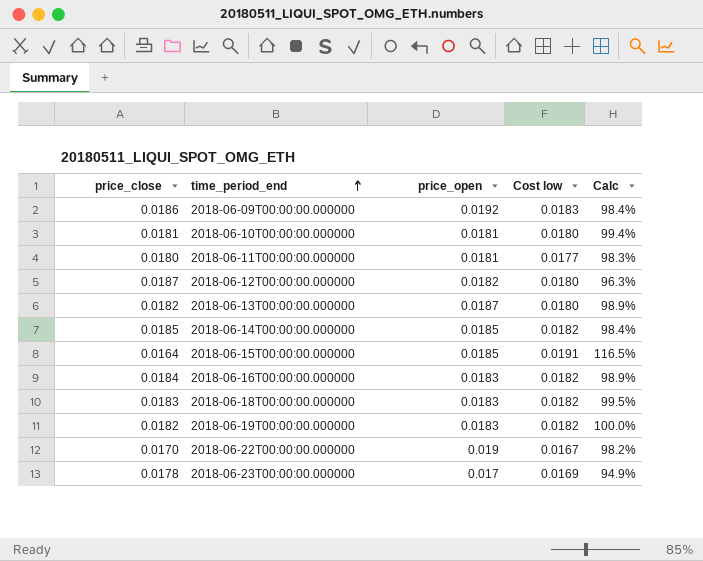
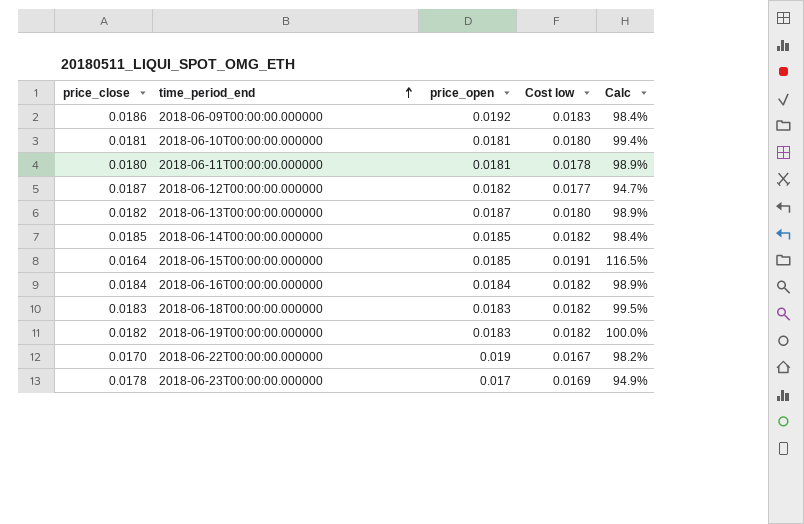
2018-06-11T00:00:00.000000 | Cost low: 0.0177 -> 0.0178
2018-06-11T00:00:00.000000 | Calc: 98.3% -> 98.9%
2018-06-12T00:00:00.000000 | Cost low: 0.0180 -> 0.0177
2018-06-12T00:00:00.000000 | Calc: 96.3% -> 94.7%
2018-06-16T00:00:00.000000 | price_open: 0.0183 -> 0.0184

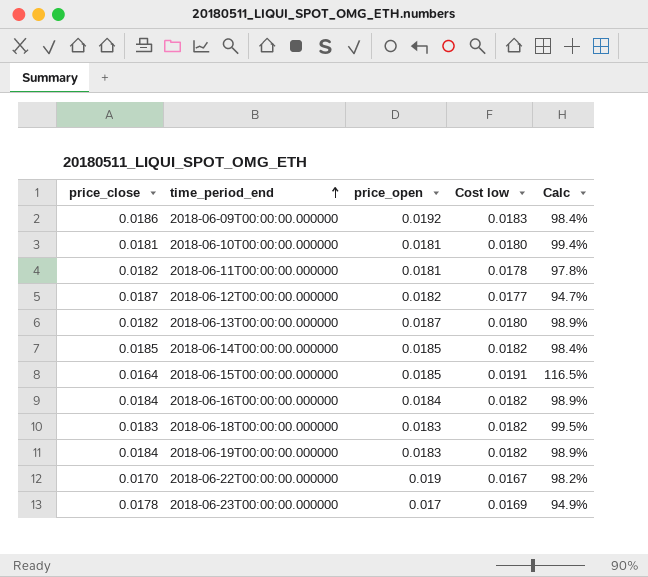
2018-06-11T00:00:00.000000 | price_close: 0.0180 -> 0.0182
2018-06-11T00:00:00.000000 | Calc: 98.9% -> 97.8%
2018-06-19T00:00:00.000000 | price_close: 0.0182 -> 0.0184
2018-06-19T00:00:00.000000 | Calc: 100.0% -> 98.9%

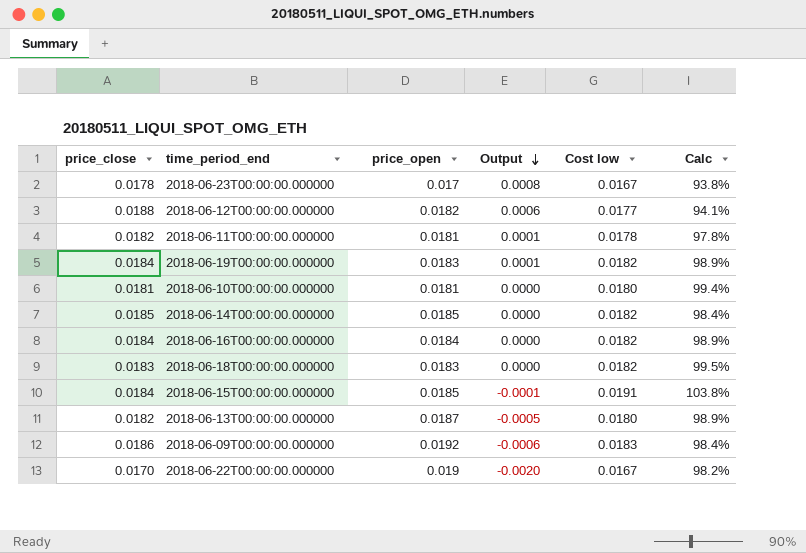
row order: time_period_end ascending -> Output descending
column Output | formula: none -> [price_close] - [price_open]
2018-06-23T00:00:00.000000 | Cost low: 0.0169 -> 0.0167
2018-06-23T00:00:00.000000 | Calc: 94.9% -> 93.8%
2018-06-12T00:00:00.000000 | price_close: 0.0187 -> 0.0188
2018-06-12T00:00:00.000000 | Calc: 94.7% -> 94.1%
2018-06-15T00:00:00.000000 | price_close: 0.0164 -> 0.0184
2018-06-15T00:00:00.000000 | Calc: 116.5% -> 103.8%

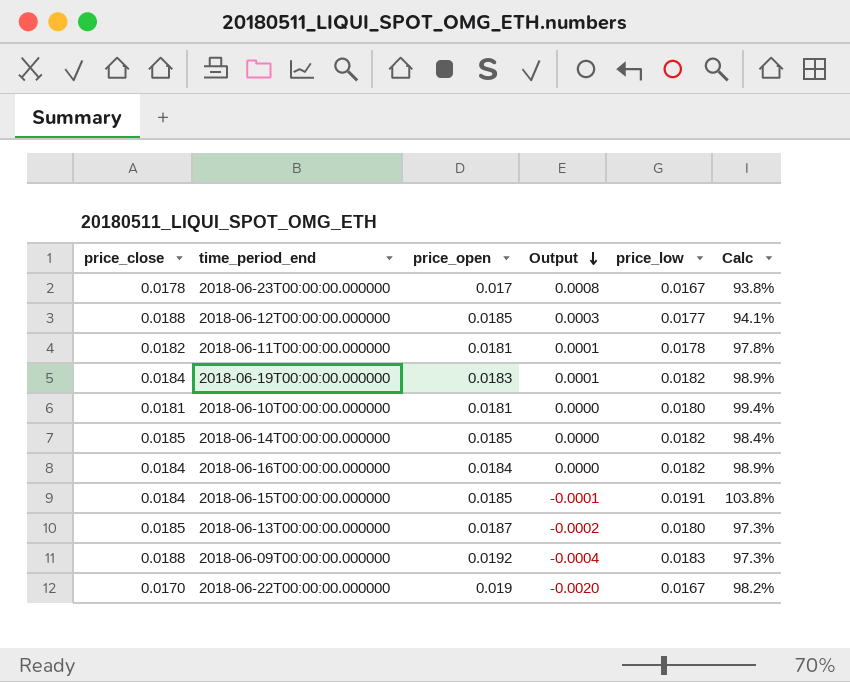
column name: Cost low -> price_low
row 2018-06-18T00:00:00.000000: 0.0183 | 0.0183 | 0.0000 | 0.0182 | 99.5% -> none
2018-06-12T00:00:00.000000 | price_open: 0.0182 -> 0.0185
2018-06-12T00:00:00.000000 | Output: 0.0006 -> 0.0003
2018-06-13T00:00:00.000000 | price_close: 0.0182 -> 0.0185
2018-06-13T00:00:00.000000 | Output: -0.0005 -> -0.0002
2018-06-13T00:00:00.000000 | Calc: 98.9% -> 97.3%
2018-06-09T00:00:00.000000 | price_close: 0.0186 -> 0.0188
2018-06-09T00:00:00.000000 | Output: -0.0006 -> -0.0004
2018-06-09T00:00:00.000000 | Calc: 98.4% -> 97.3%

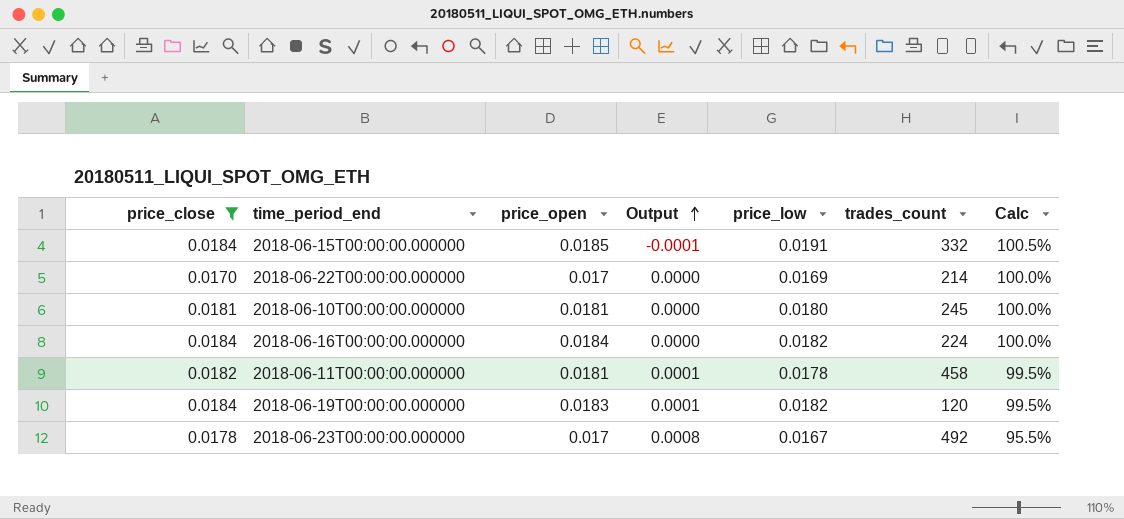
filter: none -> price_close <= 0.0184
row order: Output descending -> Output ascending
column trades_count | position: none -> 6
column Calc | formula: [price_low] / [price_close] -> [price_open] / [price_close]
2018-06-22T00:00:00.000000 | price_open: 0.019 -> 0.017
2018-06-22T00:00:00.000000 | Output: -0.0020 -> 0.0000
2018-06-22T00:00:00.000000 | price_low: 0.0167 -> 0.0169

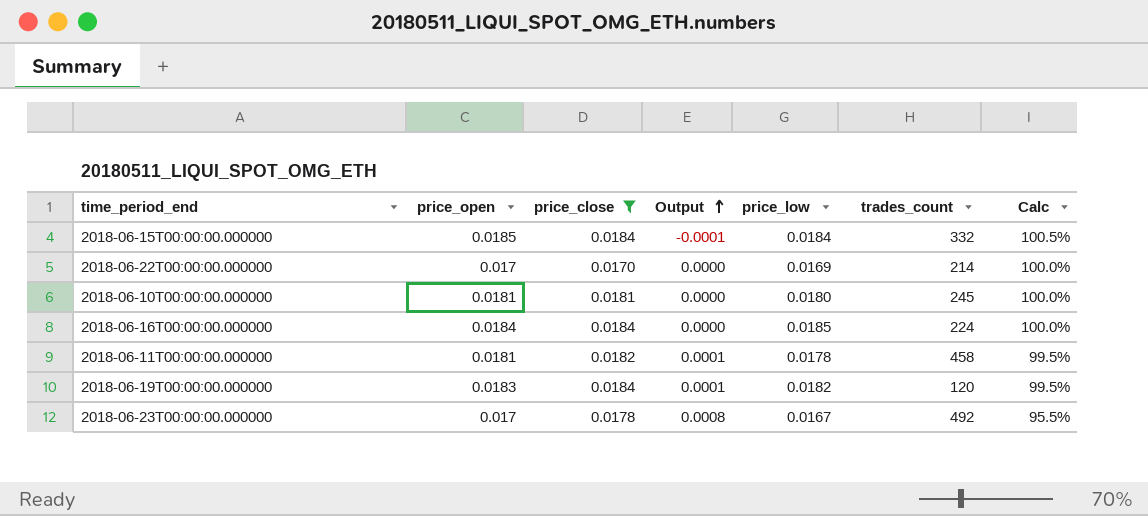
column price_close | position: 1 -> 3
2018-06-15T00:00:00.000000 | price_low: 0.0191 -> 0.0184
2018-06-16T00:00:00.000000 | price_low: 0.0182 -> 0.0185

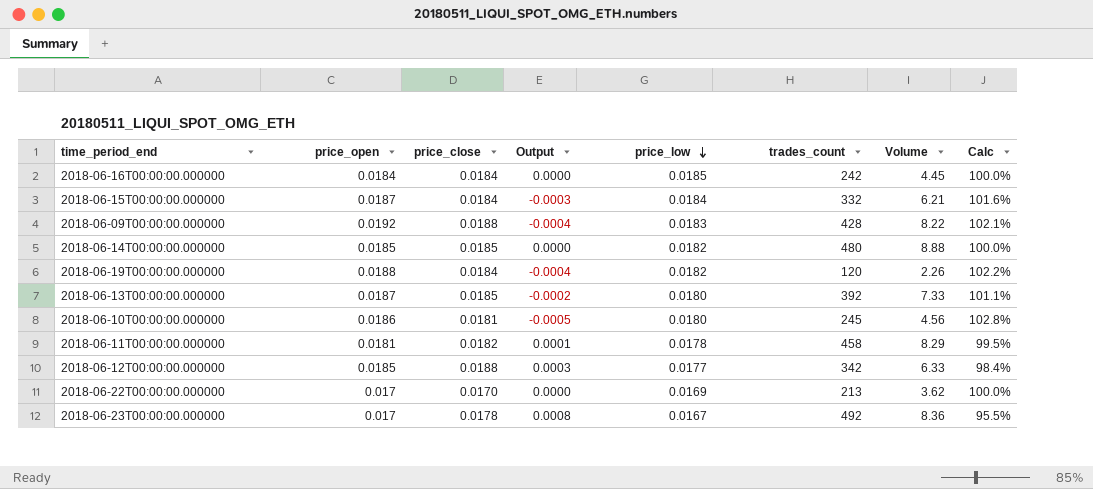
filter: price_close <= 0.0184 -> none
row order: Output ascending -> price_low descending
column Volume | formula: none -> [price_open] * [trades_count]
2018-06-16T00:00:00.000000 | trades_count: 224 -> 242
2018-06-15T00:00:00.000000 | price_open: 0.0185 -> 0.0187
2018-06-15T00:00:00.000000 | Output: -0.0001 -> -0.0003
2018-06-15T00:00:00.000000 | Calc: 100.5% -> 101.6%
2018-06-19T00:00:00.000000 | price_open: 0.0183 -> 0.0188
2018-06-19T00:00:00.000000 | Output: 0.0001 -> -0.0004
2018-06-19T00:00:00.000000 | Calc: 99.5% -> 102.2%
2018-06-10T00:00:00.000000 | price_open: 0.0181 -> 0.0186
2018-06-10T00:00:00.000000 | Output: 0.0000 -> -0.0005
2018-06-10T00:00:00.000000 | Calc: 100.0% -> 102.8%
2018-06-22T00:00:00.000000 | trades_count: 214 -> 213

